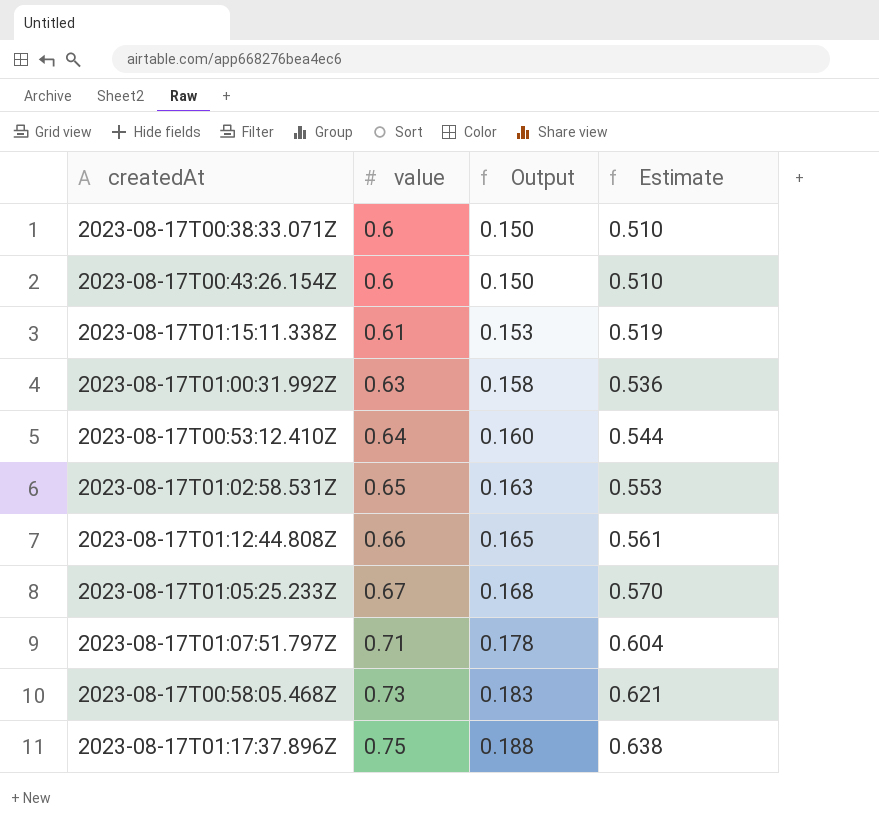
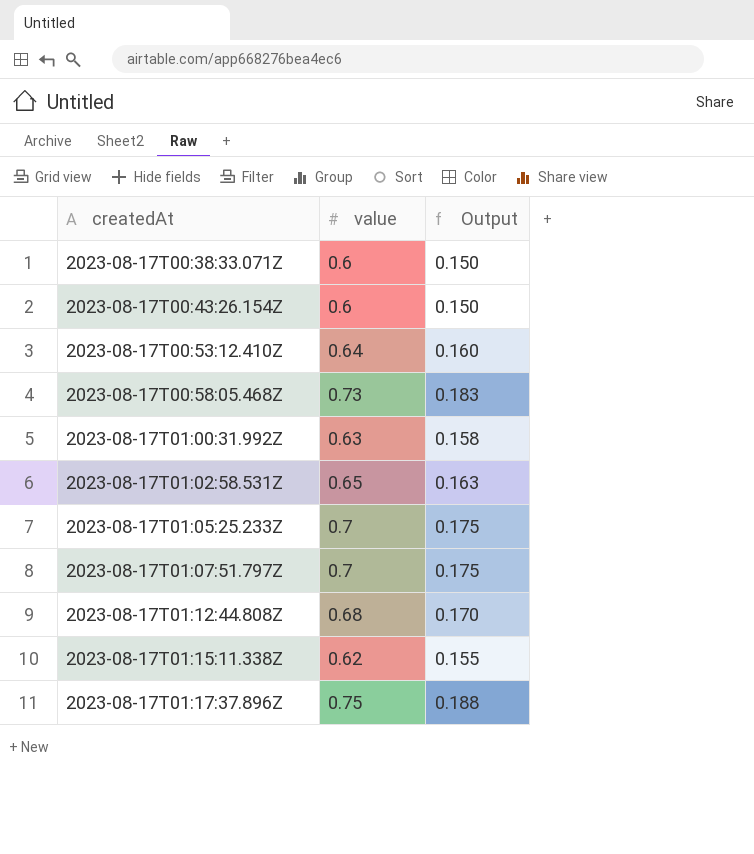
row order: value ascending -> createdAt ascending
column Estimate | formula: [value] * 0.85 -> none
2023-08-17T01:05:25.233Z | value: 0.67 -> 0.7
2023-08-17T01:05:25.233Z | Output: 0.168 -> 0.175
2023-08-17T01:07:51.797Z | value: 0.71 -> 0.7
2023-08-17T01:07:51.797Z | Output: 0.178 -> 0.175
2023-08-17T01:12:44.808Z | value: 0.66 -> 0.68
2023-08-17T01:12:44.808Z | Output: 0.165 -> 0.170
2023-08-17T01:15:11.338Z | value: 0.61 -> 0.62
2023-08-17T01:15:11.338Z | Output: 0.153 -> 0.155

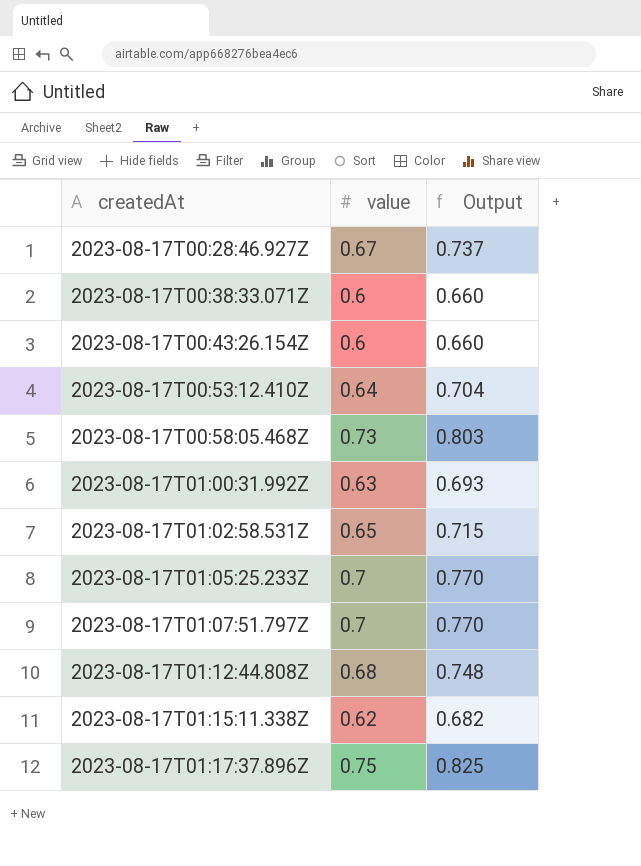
column Output | formula: [value] * 0.25 -> [value] * 1.1
row 2023-08-17T00:28:46.927Z: none -> 0.67 | 0.737

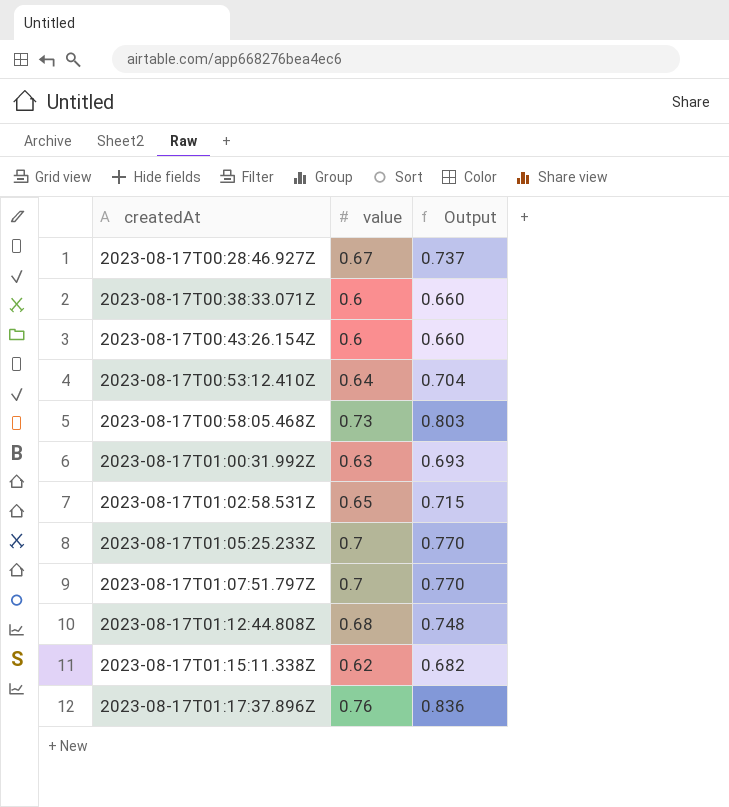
2023-08-17T01:17:37.896Z | value: 0.75 -> 0.76
2023-08-17T01:17:37.896Z | Output: 0.825 -> 0.836

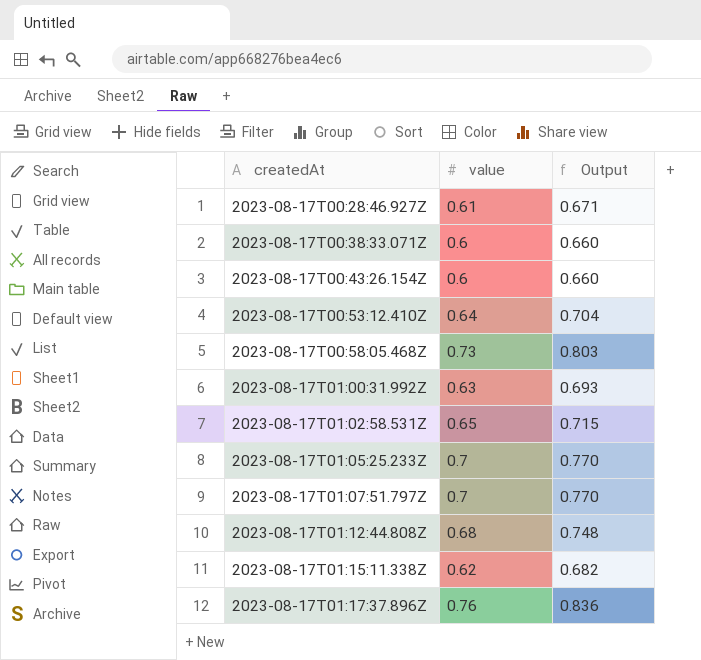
2023-08-17T00:28:46.927Z | value: 0.67 -> 0.61
2023-08-17T00:28:46.927Z | Output: 0.737 -> 0.671

